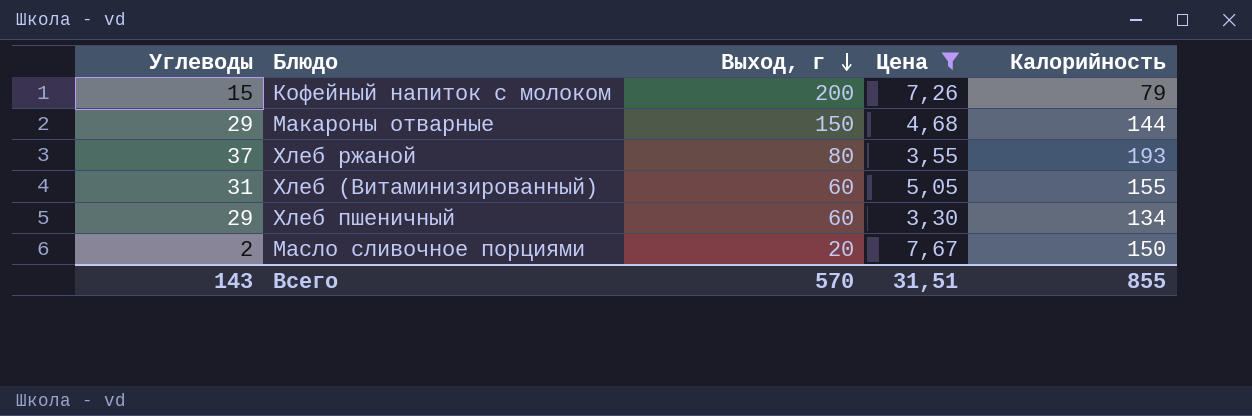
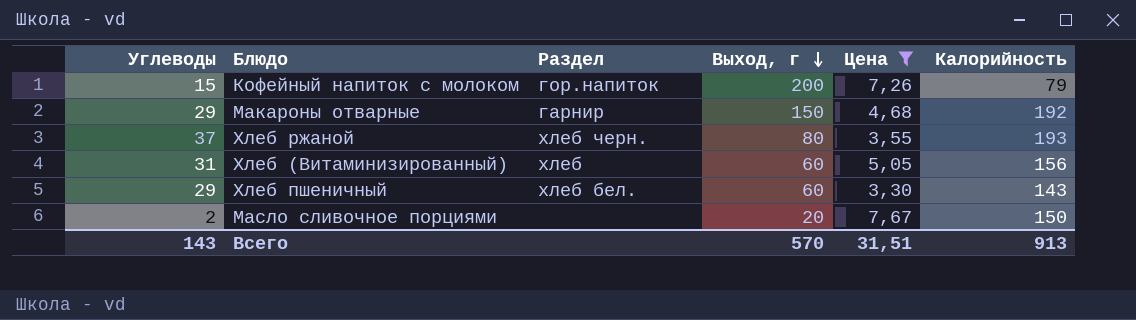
column Раздел | position: none -> 3
Макароны отварные | Калорийность: 144 -> 192
Хлеб (Витаминизированный) | Калорийность: 155 -> 156
Хлеб пшеничный | Калорийность: 134 -> 143
Всего | Калорийность: 855 -> 913

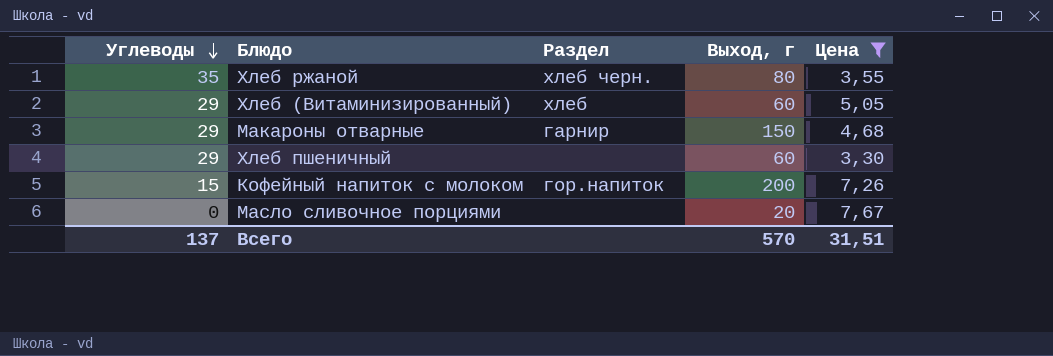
row order: Выход, г descending -> Углеводы descending
column Калорийность | position: 6 -> none
Хлеб ржаной | Углеводы: 37 -> 35
Хлеб (Витаминизированный) | Углеводы: 31 -> 29
Хлеб пшеничный | Раздел: хлеб бел. -> none
Масло сливочное порциями | Углеводы: 2 -> 0
Всего | Углеводы: 143 -> 137

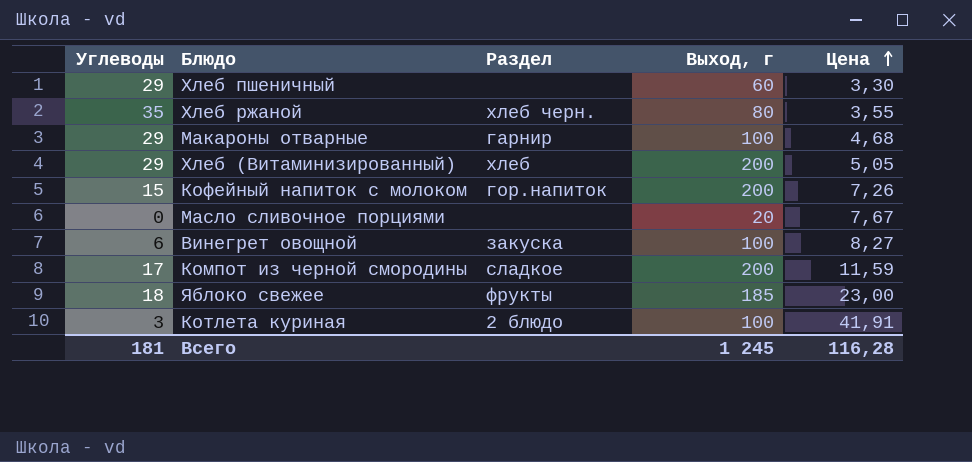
filter: Цена <= 7,67 -> none
row order: Углеводы descending -> Цена ascending
Макароны отварные | Выход, г: 150 -> 100
Хлеб (Витаминизированный) | Выход, г: 60 -> 200
Всего | Углеводы: 137 -> 181
Всего | Выход, г: 570 -> 1 245
Всего | Цена: 31,51 -> 116,28

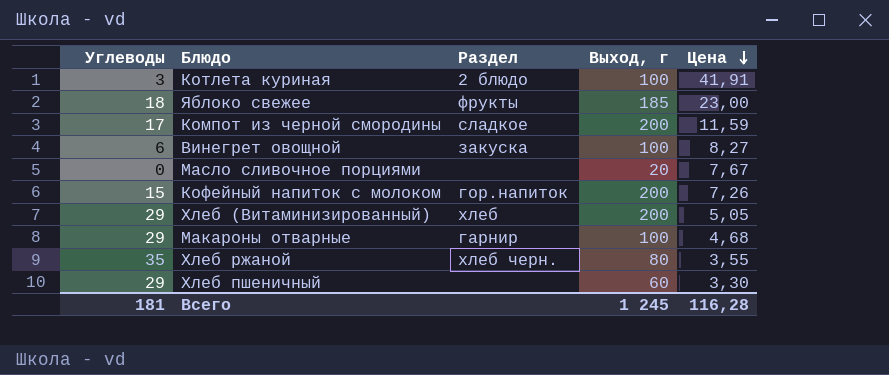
row order: Цена ascending -> Цена descending

